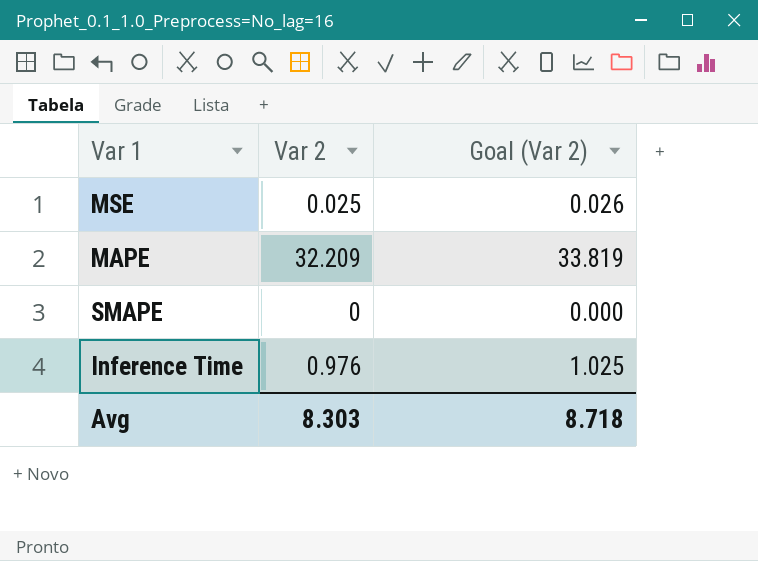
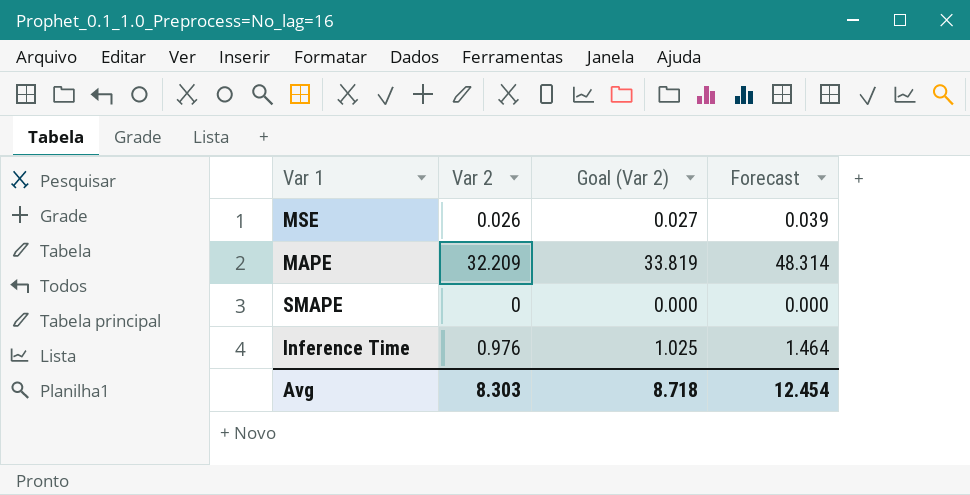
column Forecast | formula: none -> [Var 2] * 1.5
MSE | Var 2: 0.025 -> 0.026
MSE | Goal (Var 2): 0.026 -> 0.027

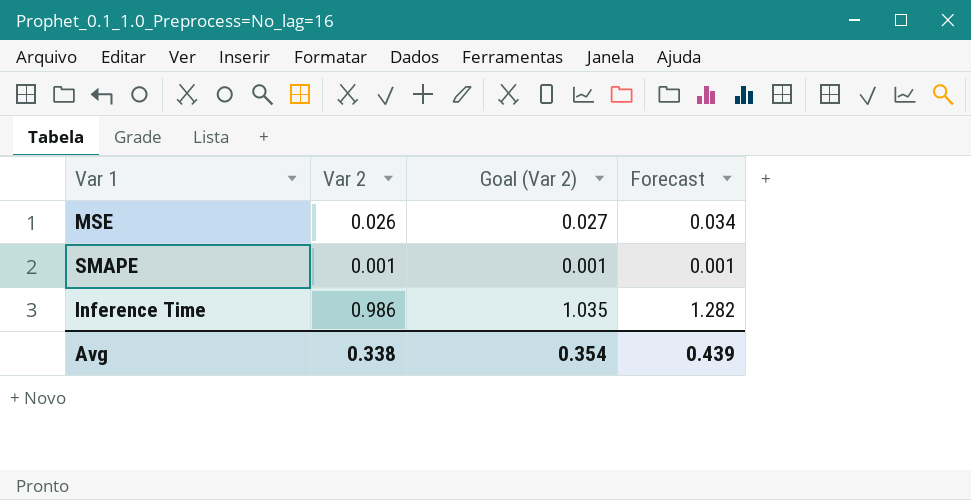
column Forecast | formula: [Var 2] * 1.5 -> [Var 2] * 1.3
row MAPE: 32.209 | 33.819 | 48.314 -> none
SMAPE | Var 2: 0 -> 0.001
SMAPE | Goal (Var 2): 0.000 -> 0.001
Inference Time | Var 2: 0.976 -> 0.986
Inference Time | Goal (Var 2): 1.025 -> 1.035
Avg | Var 2: 8.303 -> 0.338
Avg | Goal (Var 2): 8.718 -> 0.354
Avg | Forecast: 12.454 -> 0.439

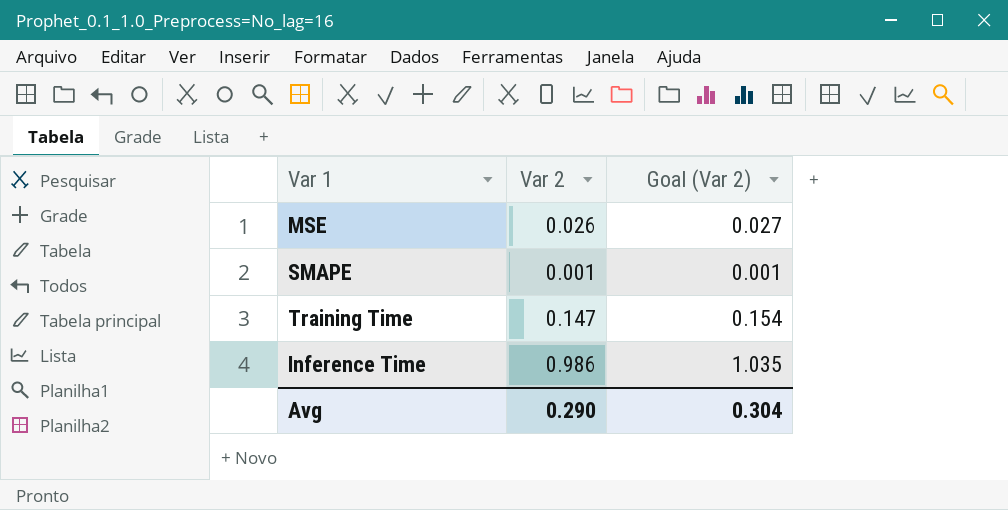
column Forecast | formula: [Var 2] * 1.3 -> none
row Training Time: none -> 0.147 | 0.154
Avg | Var 2: 0.338 -> 0.290
Avg | Goal (Var 2): 0.354 -> 0.304

